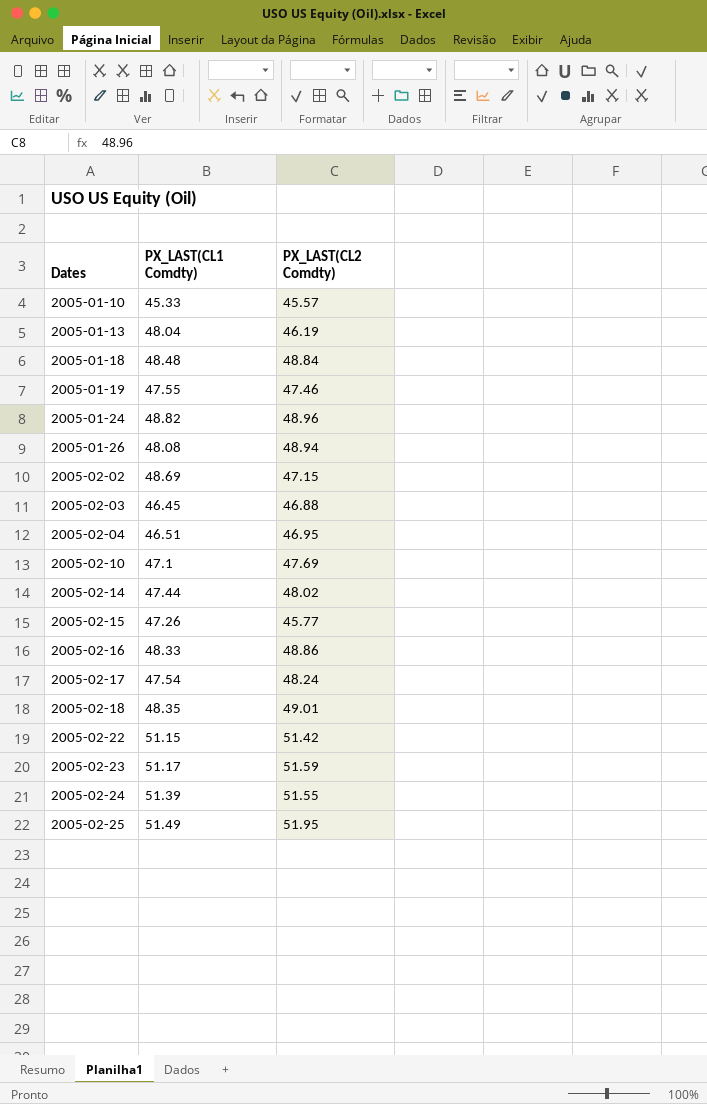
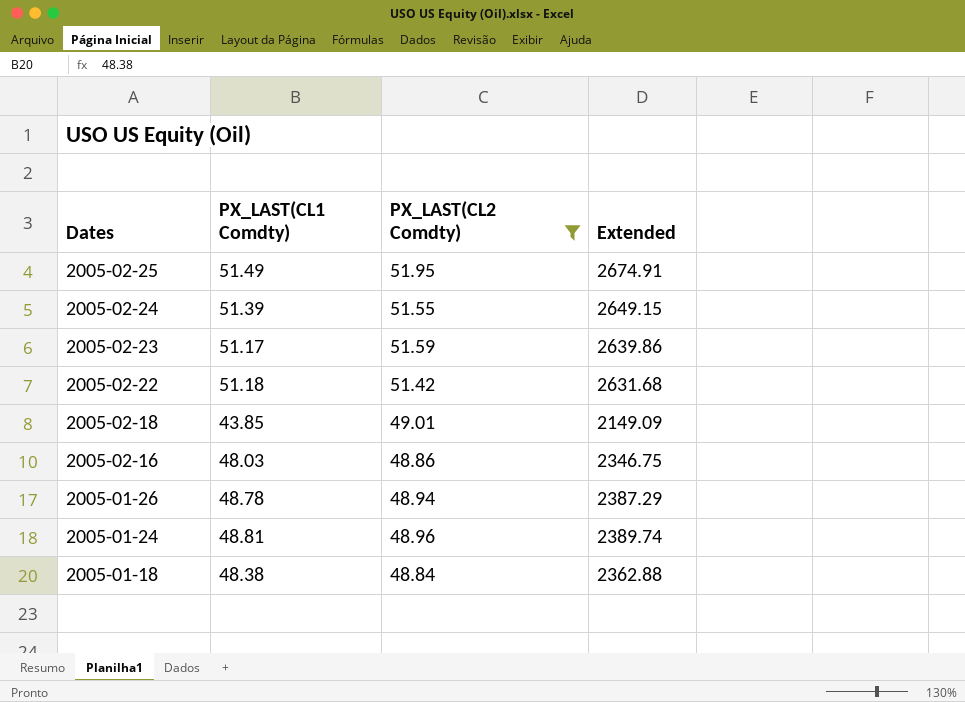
filter: none -> PX_LAST(CL2 Comdty) >= 48.84
row order: Dates ascending -> Dates descending
column Extended | formula: none -> [PX_LAST(CL1 Comdty)] * [PX_LAST(CL2 Comdty)]
2005-02-22 | PX_LAST(CL1 Comdty): 51.15 -> 51.18
2005-02-18 | PX_LAST(CL1 Comdty): 48.35 -> 43.85
2005-02-16 | PX_LAST(CL1 Comdty): 48.33 -> 48.03
2005-01-26 | PX_LAST(CL1 Comdty): 48.08 -> 48.78
2005-01-24 | PX_LAST(CL1 Comdty): 48.82 -> 48.81
2005-01-18 | PX_LAST(CL1 Comdty): 48.48 -> 48.38

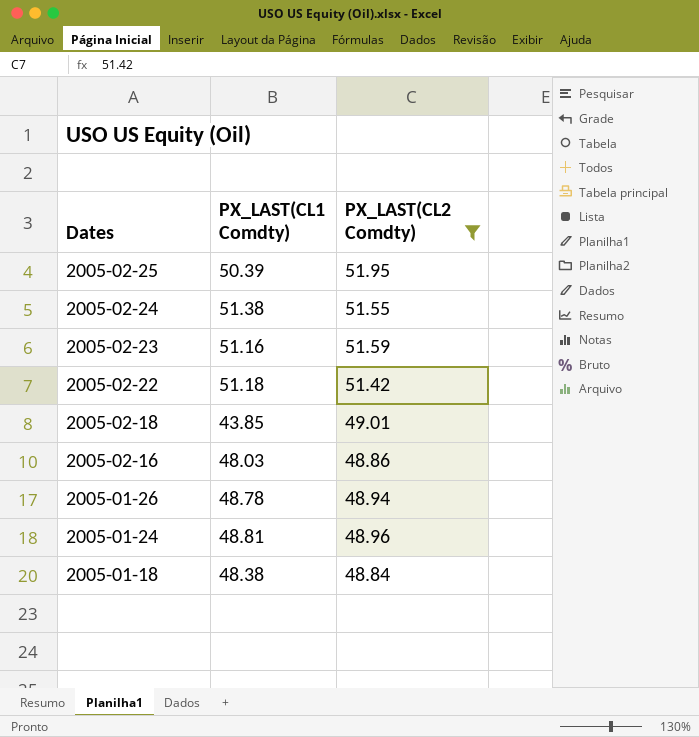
column Extended | formula: [PX_LAST(CL1 Comdty)] * [PX_LAST(CL2 Comdty)] -> none
2005-02-25 | PX_LAST(CL1 Comdty): 51.49 -> 50.39
2005-02-24 | PX_LAST(CL1 Comdty): 51.39 -> 51.38
2005-02-23 | PX_LAST(CL1 Comdty): 51.17 -> 51.16

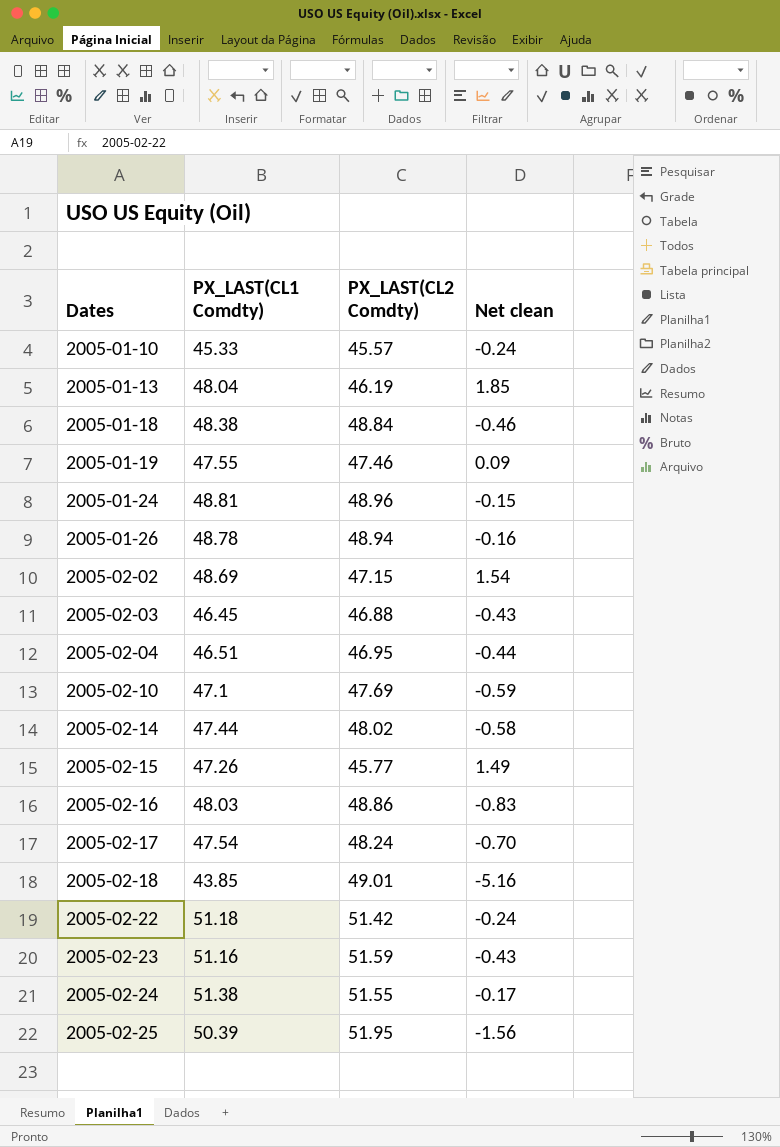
filter: PX_LAST(CL2 Comdty) >= 48.84 -> none
row order: Dates descending -> Dates ascending
column Net clean | formula: none -> [PX_LAST(CL1 Comdty)] - [PX_LAST(CL2 Comdty)]

